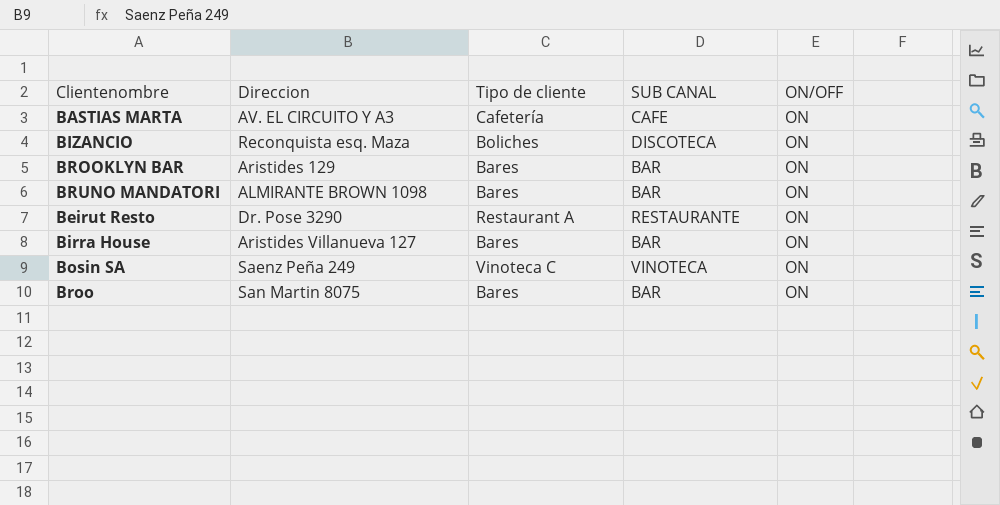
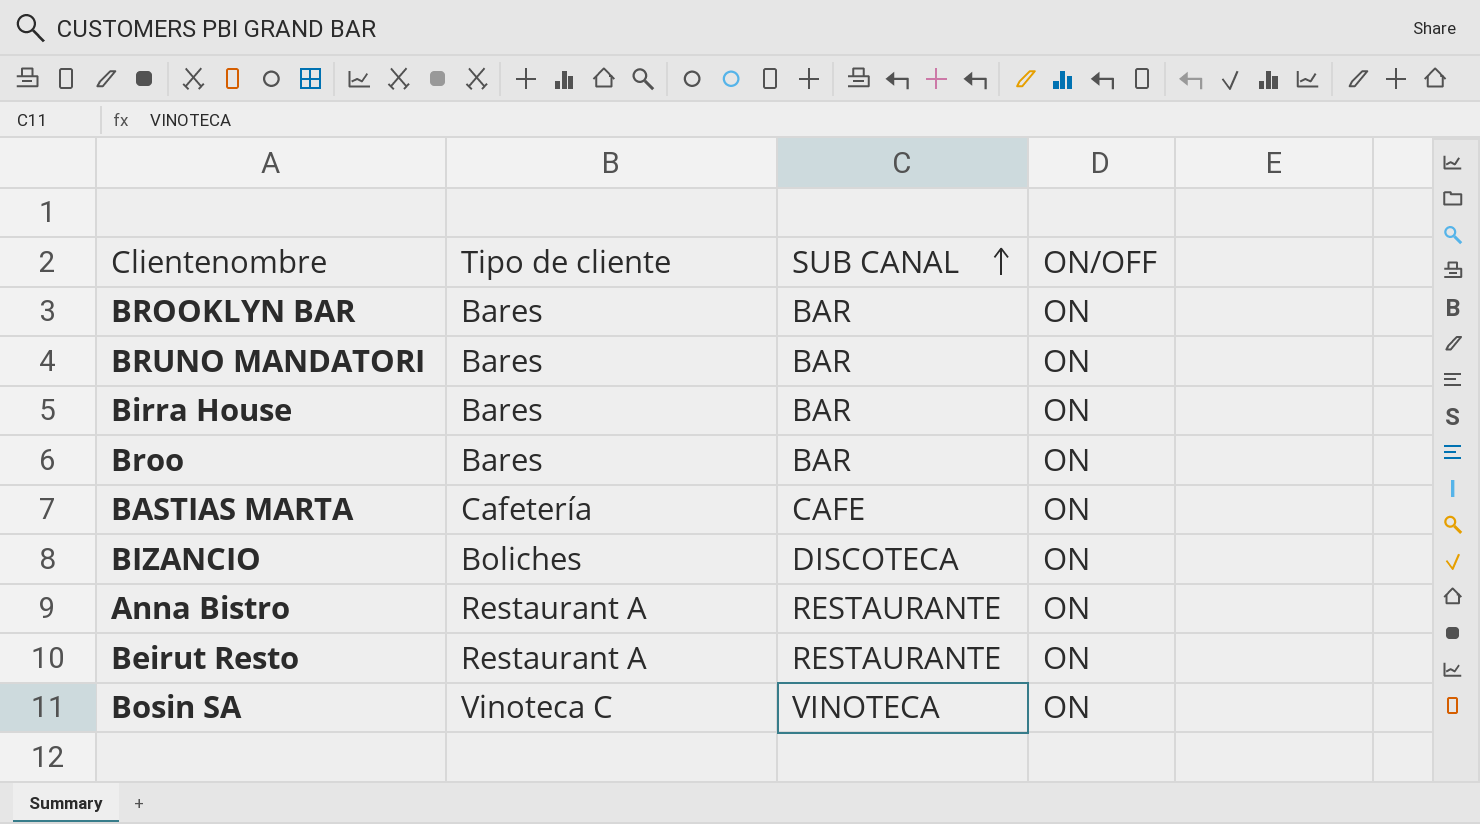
row order: none -> SUB CANAL ascending
column Direccion | position: 2 -> none
row Anna Bistro: none -> Restaurant A | RESTAURANTE | ON

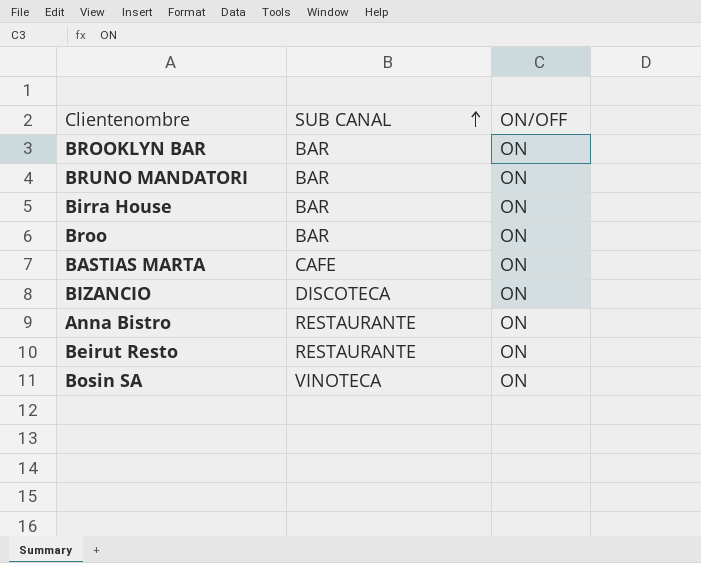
column Tipo de cliente | position: 2 -> none

